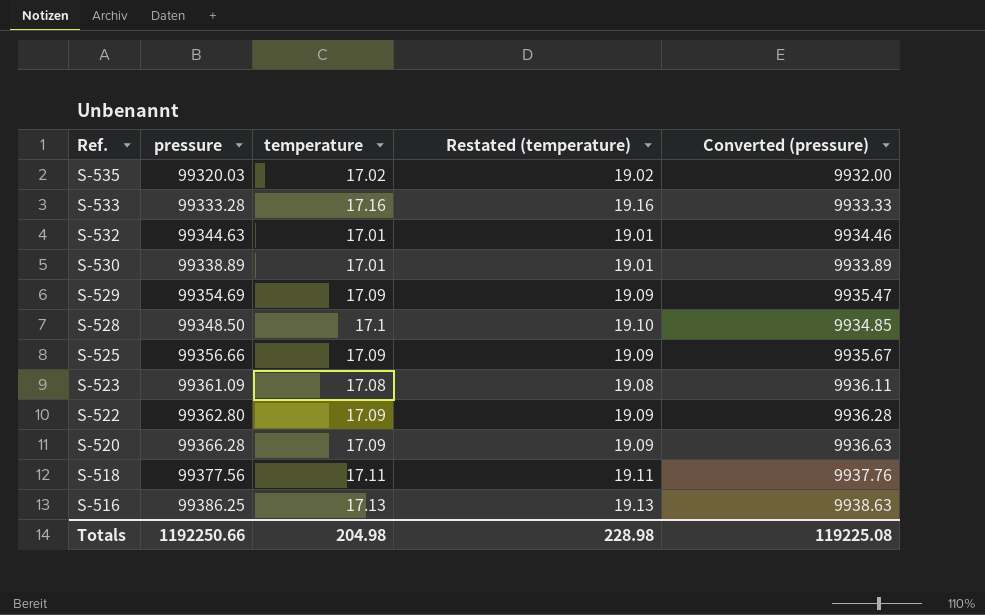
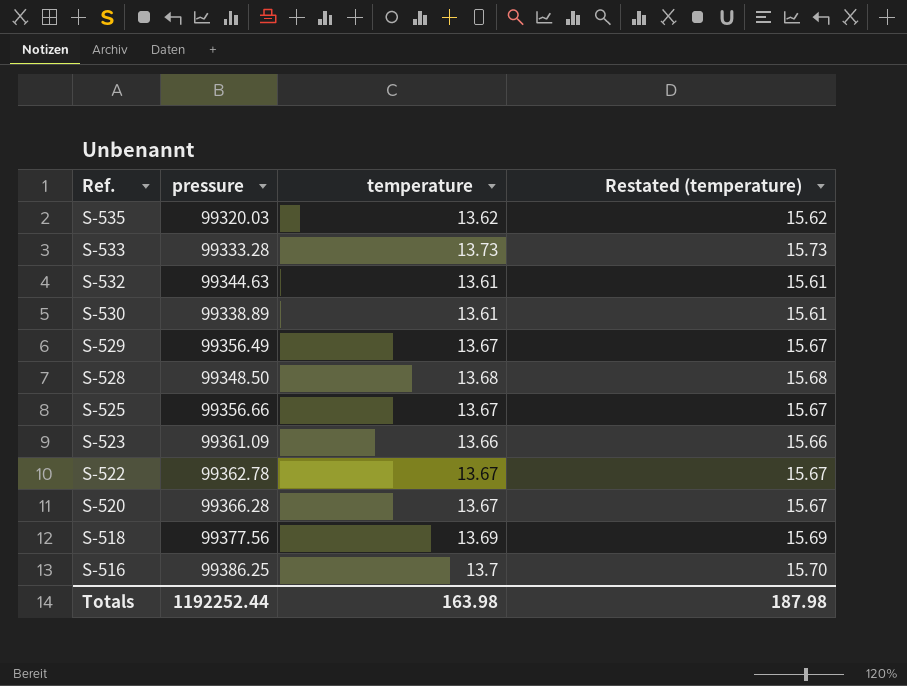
column Converted (pressure) | formula: [pressure] * 0.1 -> none
S-535 | temperature: 17.02 -> 13.62
S-535 | Restated (temperature): 19.02 -> 15.62
S-533 | temperature: 17.16 -> 13.73
S-533 | Restated (temperature): 19.16 -> 15.73
S-532 | temperature: 17.01 -> 13.61
S-532 | Restated (temperature): 19.01 -> 15.61
S-530 | temperature: 17.01 -> 13.61
S-530 | Restated (temperature): 19.01 -> 15.61
S-529 | pressure: 99354.69 -> 99356.49
S-529 | temperature: 17.09 -> 13.67
S-529 | Restated (temperature): 19.09 -> 15.67
S-528 | temperature: 17.1 -> 13.68
S-528 | Restated (temperature): 19.10 -> 15.68
S-525 | temperature: 17.09 -> 13.67
S-525 | Restated (temperature): 19.09 -> 15.67
S-523 | temperature: 17.08 -> 13.66
S-523 | Restated (temperature): 19.08 -> 15.66
S-522 | pressure: 99362.80 -> 99362.78
S-522 | temperature: 17.09 -> 13.67
S-522 | Restated (temperature): 19.09 -> 15.67
S-520 | temperature: 17.09 -> 13.67
S-520 | Restated (temperature): 19.09 -> 15.67
S-518 | temperature: 17.11 -> 13.69
S-518 | Restated (temperature): 19.11 -> 15.69
S-516 | temperature: 17.13 -> 13.7
S-516 | Restated (temperature): 19.13 -> 15.70
Totals | pressure: 1192250.66 -> 1192252.44
Totals | temperature: 204.98 -> 163.98
Totals | Restated (temperature): 228.98 -> 187.98

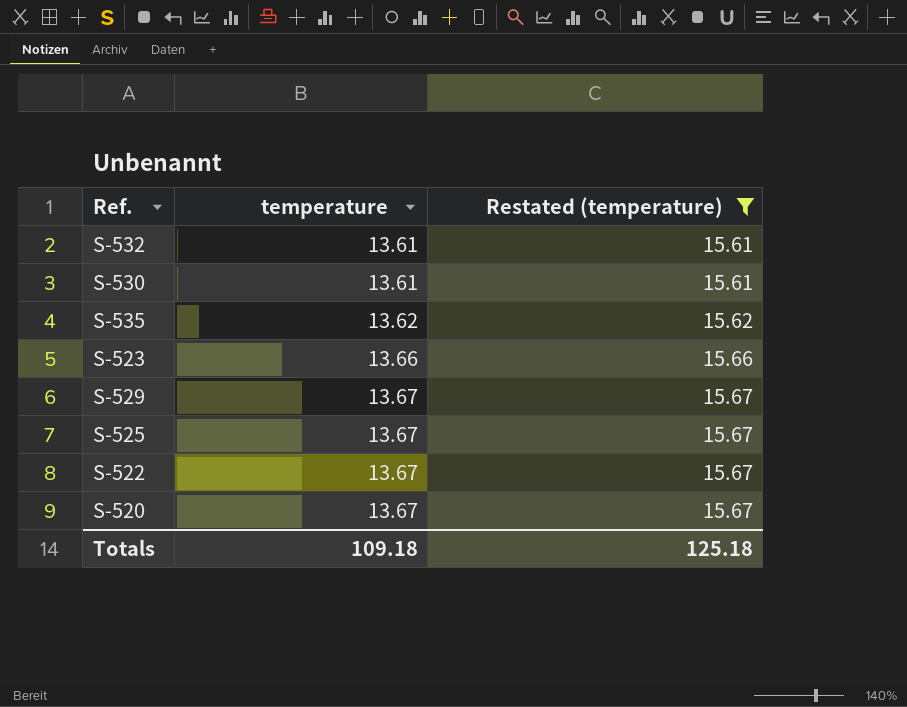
filter: none -> Restated (temperature) <= 15.67
row order: Ref. descending -> temperature ascending
column pressure | position: 2 -> none
Totals | temperature: 163.98 -> 109.18
Totals | Restated (temperature): 187.98 -> 125.18

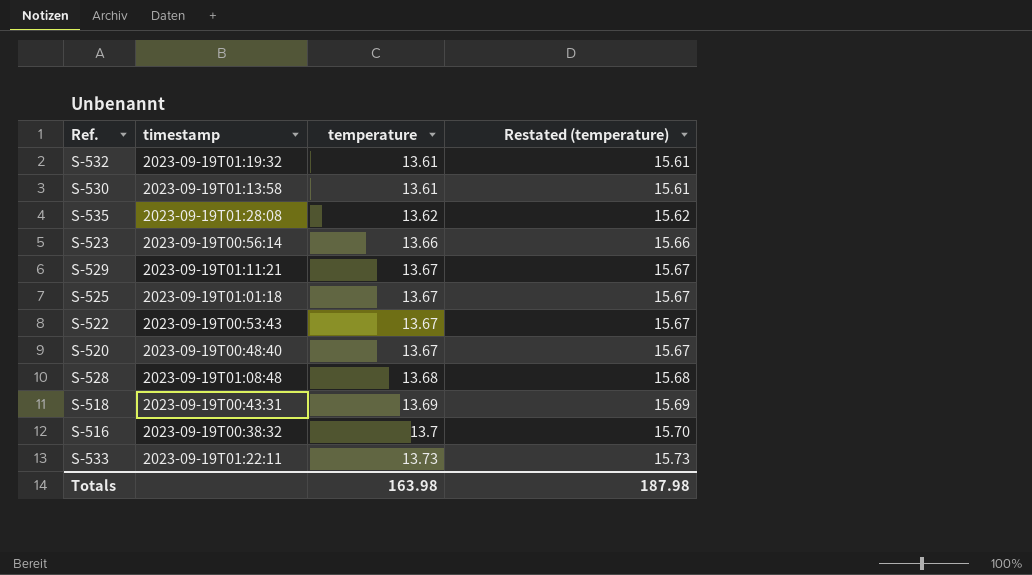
filter: Restated (temperature) <= 15.67 -> none
column timestamp | position: none -> 2
Totals | temperature: 109.18 -> 163.98
Totals | Restated (temperature): 125.18 -> 187.98

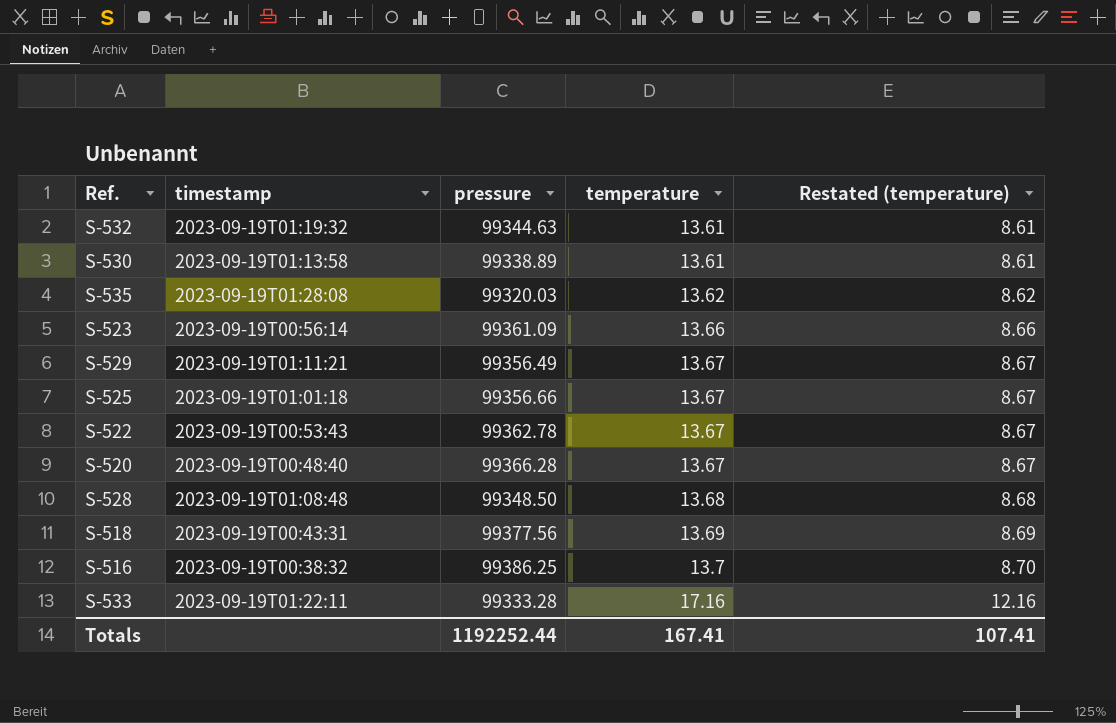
column pressure | position: none -> 3
column Restated (temperature) | formula: [temperature] + 2 -> [temperature] - 5
S-533 | temperature: 13.73 -> 17.16
Totals | temperature: 163.98 -> 167.41
Totals | Restated (temperature): 187.98 -> 107.41

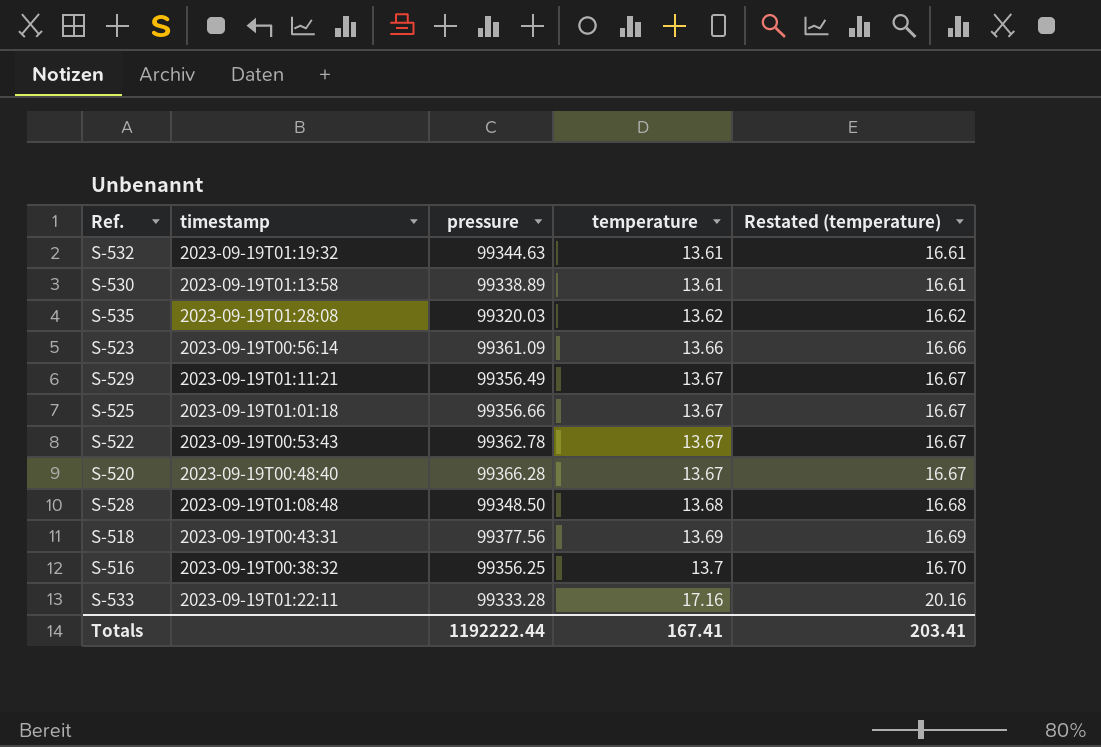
column Restated (temperature) | formula: [temperature] - 5 -> [temperature] + 3
S-516 | pressure: 99386.25 -> 99356.25
Totals | pressure: 1192252.44 -> 1192222.44
Totals | Restated (temperature): 107.41 -> 203.41

